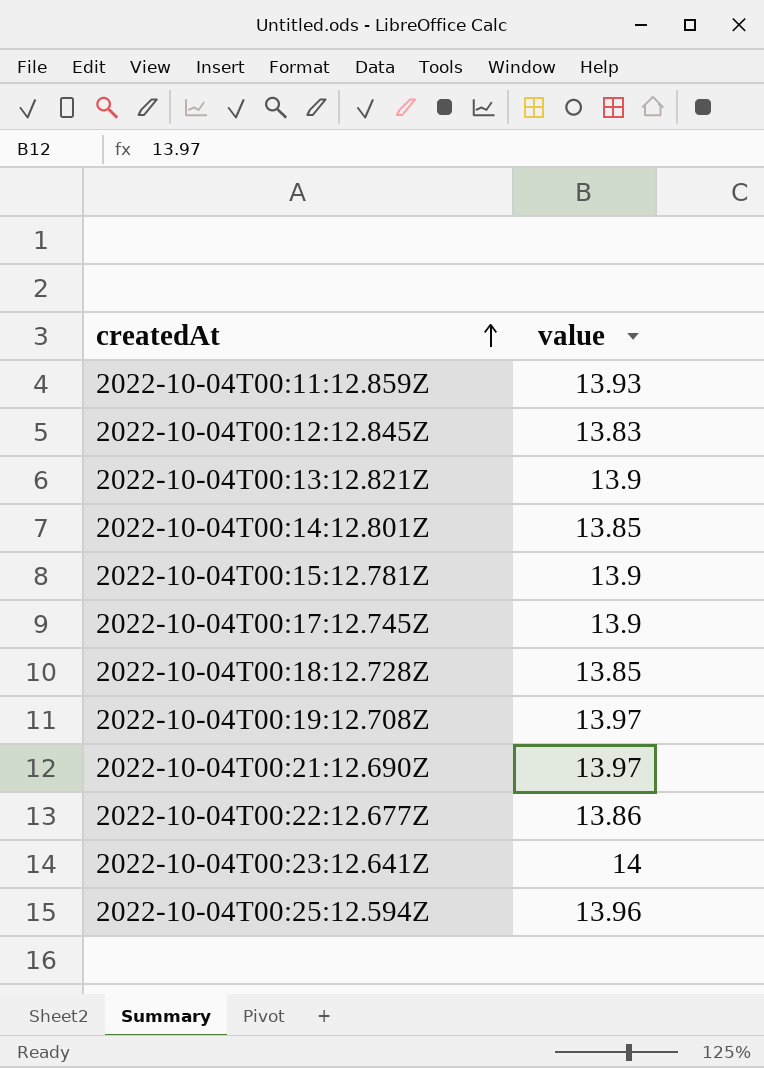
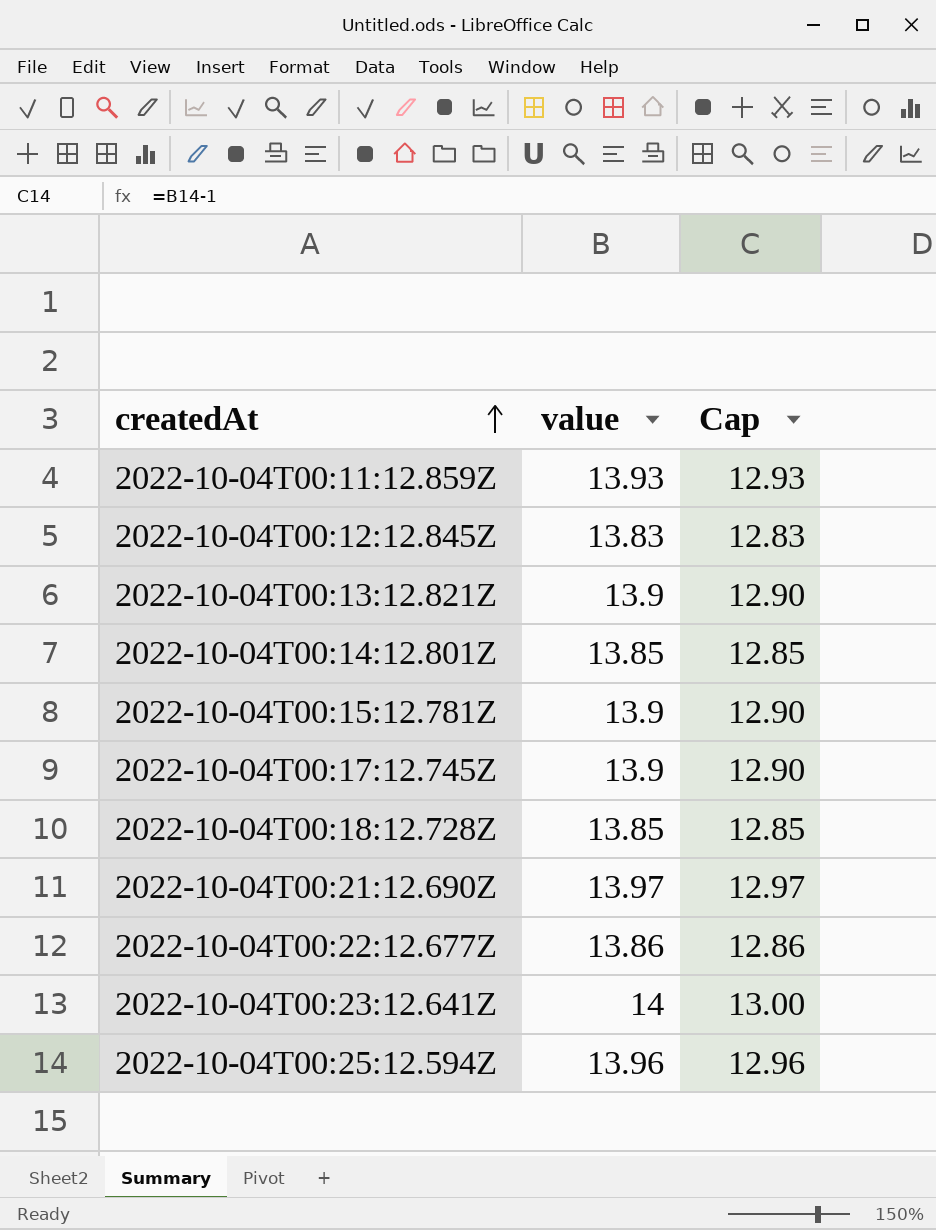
column Cap | formula: none -> [value] - 1
row 2022-10-04T00:19:12.708Z: 13.97 -> none

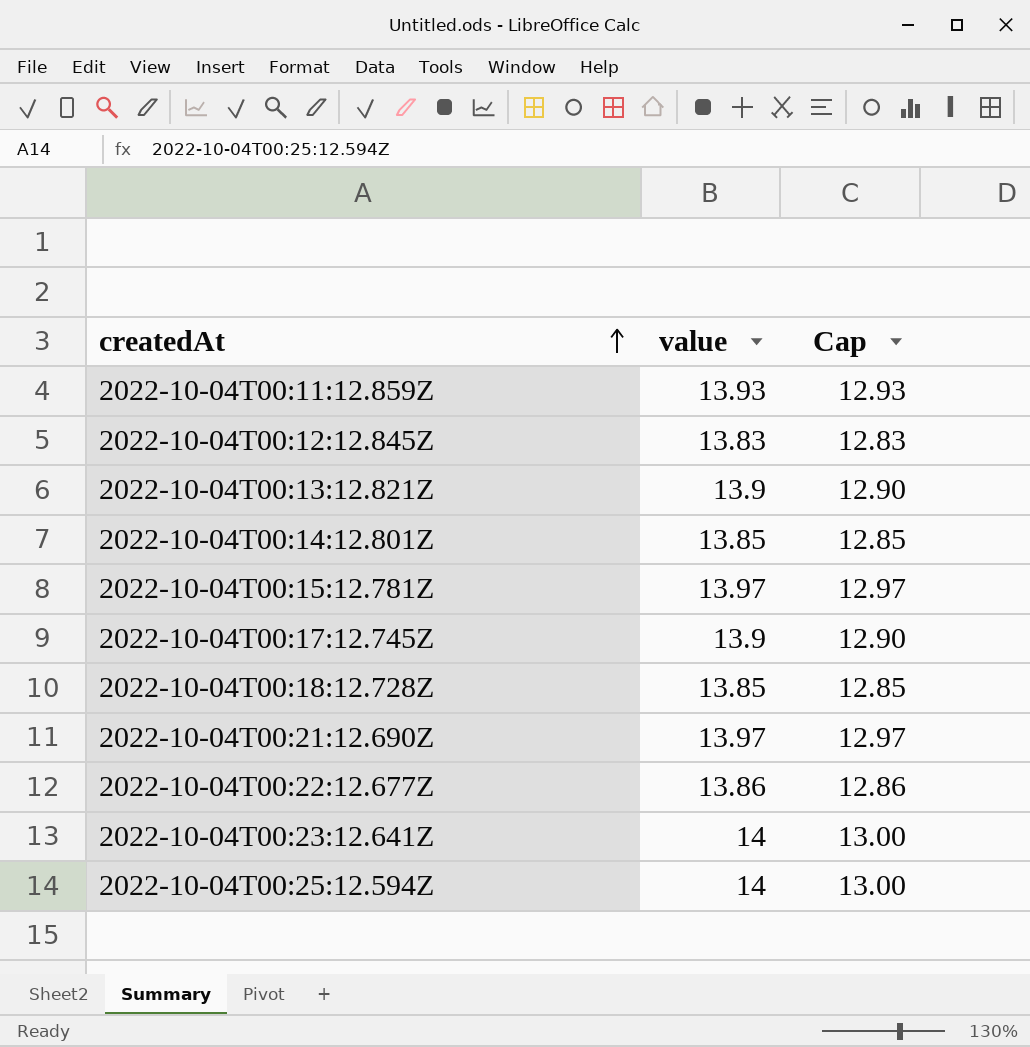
2022-10-04T00:15:12.781Z | value: 13.9 -> 13.97
2022-10-04T00:15:12.781Z | Cap: 12.90 -> 12.97
2022-10-04T00:25:12.594Z | value: 13.96 -> 14
2022-10-04T00:25:12.594Z | Cap: 12.96 -> 13.00

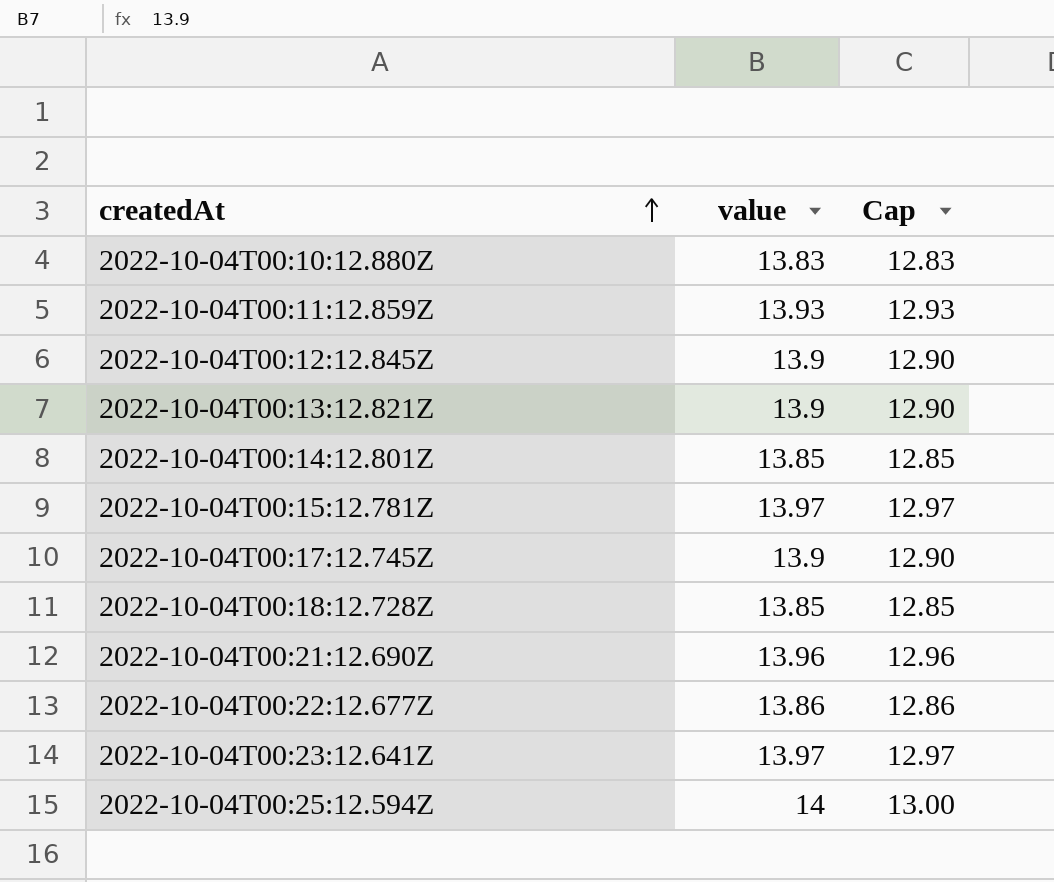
row 2022-10-04T00:10:12.880Z: none -> 13.83 | 12.83
2022-10-04T00:12:12.845Z | value: 13.83 -> 13.9
2022-10-04T00:12:12.845Z | Cap: 12.83 -> 12.90
2022-10-04T00:21:12.690Z | value: 13.97 -> 13.96
2022-10-04T00:21:12.690Z | Cap: 12.97 -> 12.96
2022-10-04T00:23:12.641Z | value: 14 -> 13.97
2022-10-04T00:23:12.641Z | Cap: 13.00 -> 12.97

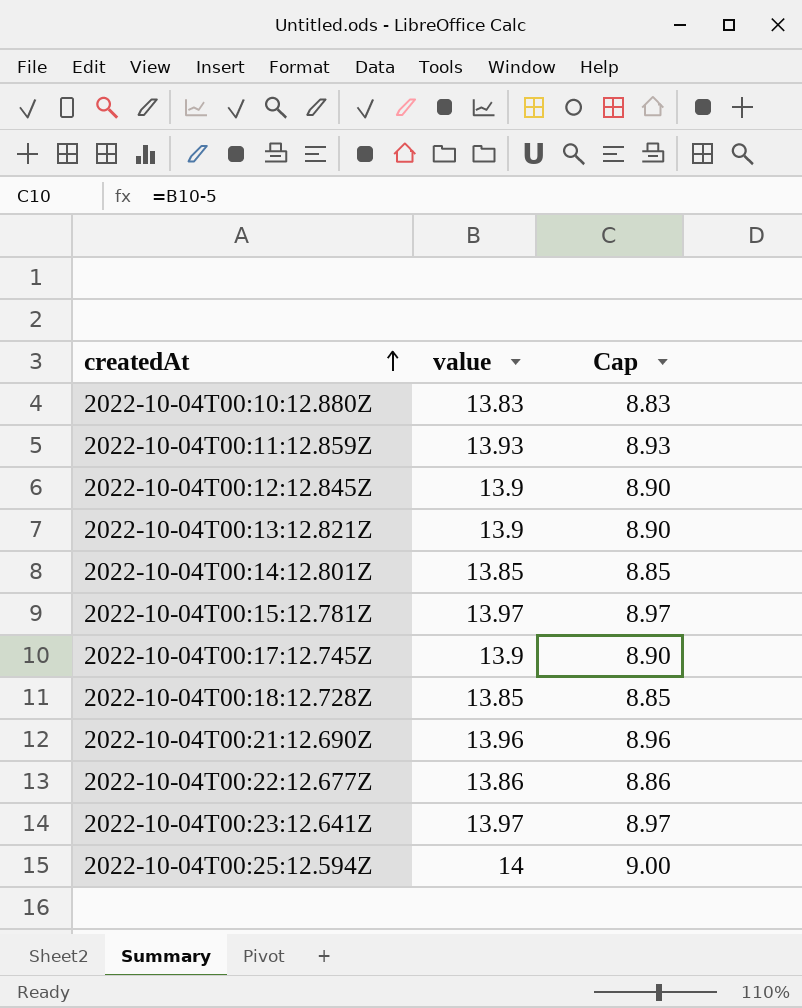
column Cap | formula: [value] - 1 -> [value] - 5

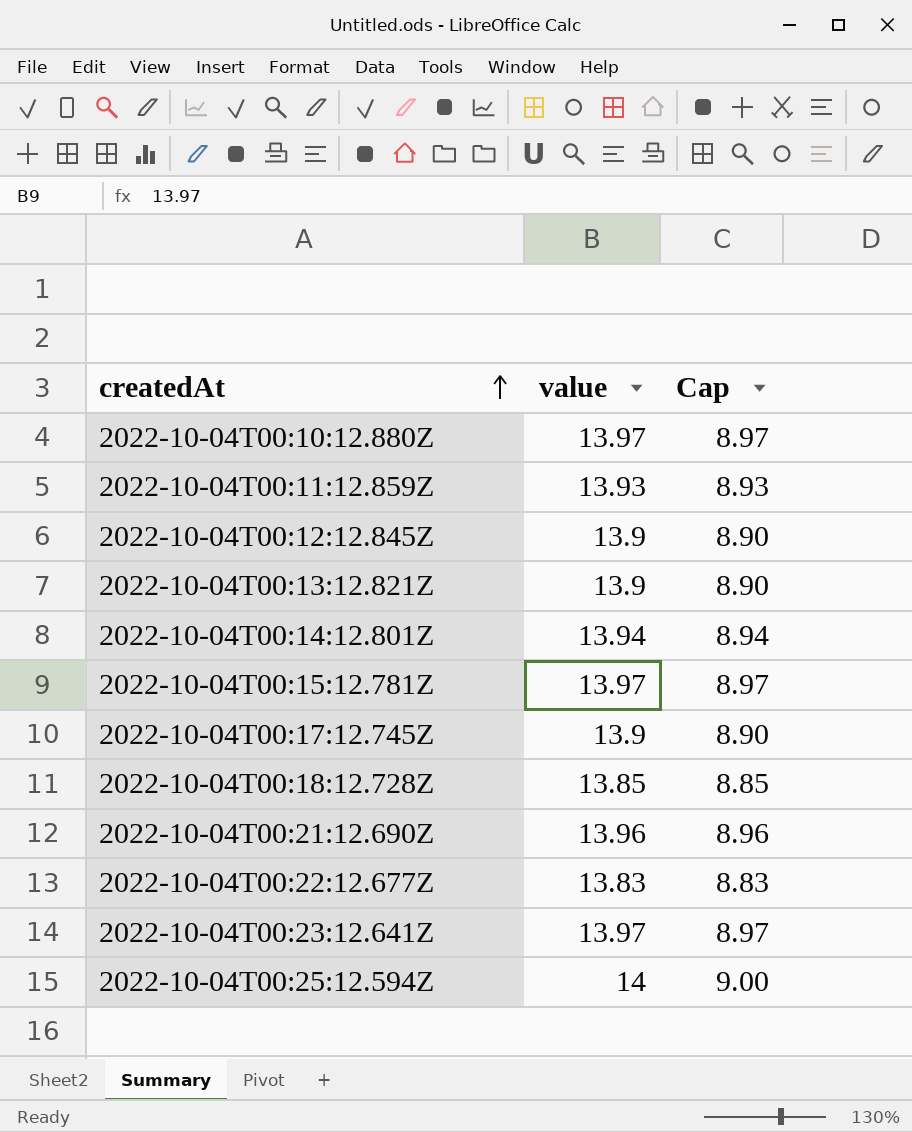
2022-10-04T00:10:12.880Z | value: 13.83 -> 13.97
2022-10-04T00:10:12.880Z | Cap: 8.83 -> 8.97
2022-10-04T00:14:12.801Z | value: 13.85 -> 13.94
2022-10-04T00:14:12.801Z | Cap: 8.85 -> 8.94
2022-10-04T00:22:12.677Z | value: 13.86 -> 13.83
2022-10-04T00:22:12.677Z | Cap: 8.86 -> 8.83

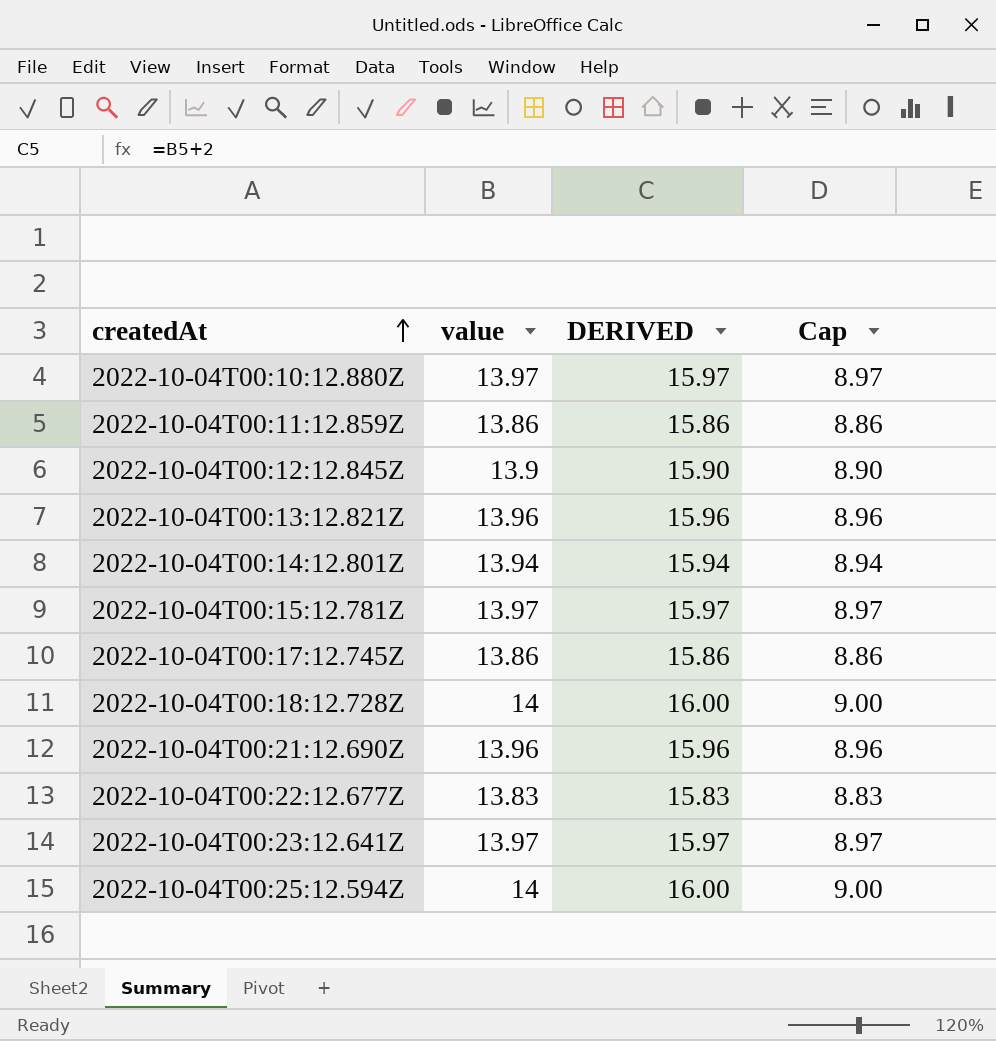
column DERIVED | formula: none -> [value] + 2
2022-10-04T00:11:12.859Z | value: 13.93 -> 13.86
2022-10-04T00:11:12.859Z | Cap: 8.93 -> 8.86
2022-10-04T00:13:12.821Z | value: 13.9 -> 13.96
2022-10-04T00:13:12.821Z | Cap: 8.90 -> 8.96
2022-10-04T00:17:12.745Z | value: 13.9 -> 13.86
2022-10-04T00:17:12.745Z | Cap: 8.90 -> 8.86
2022-10-04T00:18:12.728Z | value: 13.85 -> 14
2022-10-04T00:18:12.728Z | Cap: 8.85 -> 9.00

